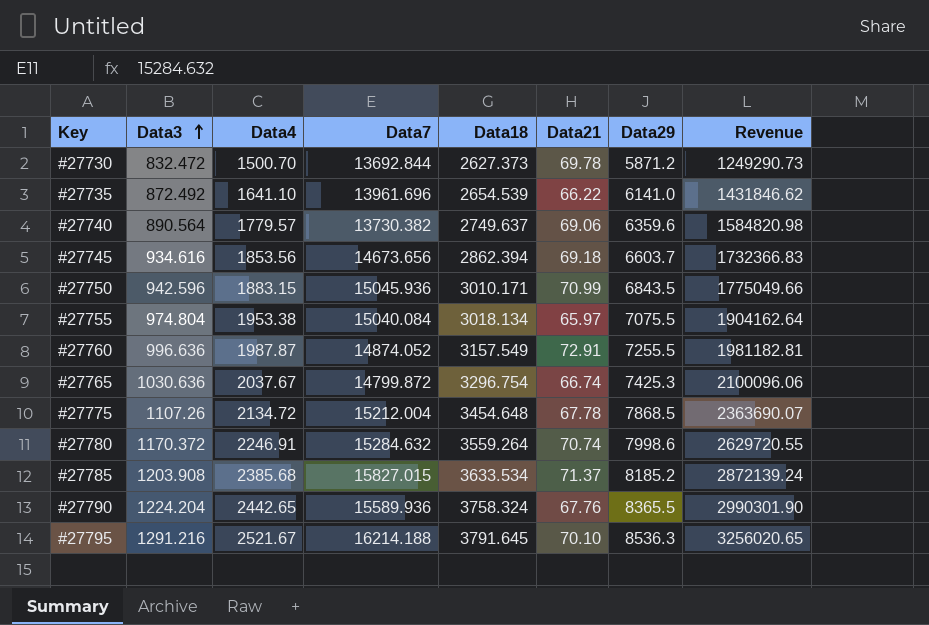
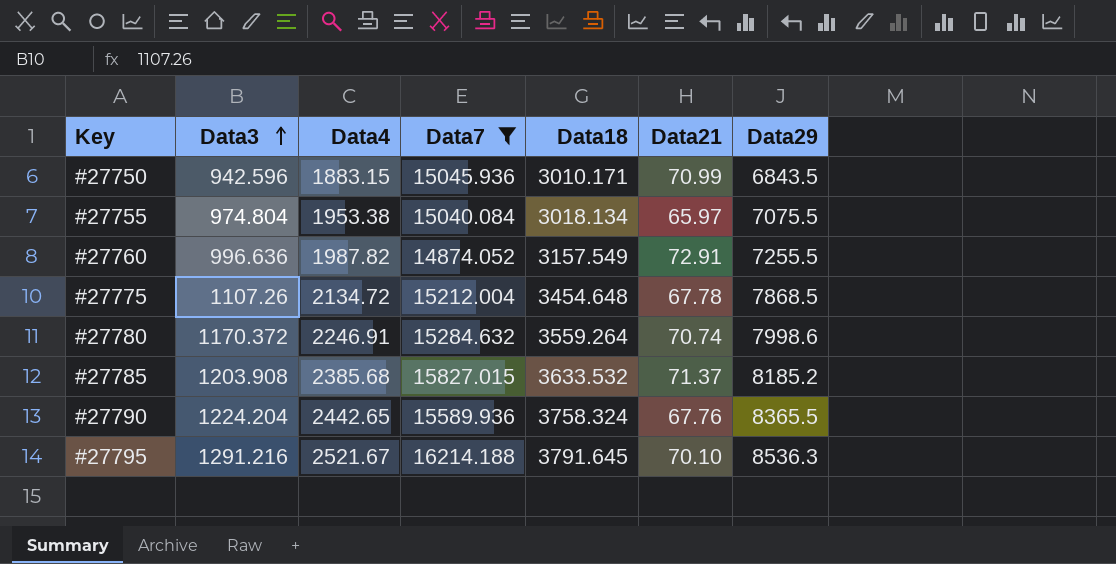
filter: none -> Data7 >= 14874.052
column Revenue | formula: [Data3] * [Data4] -> none
#27760 | Data4: 1987.87 -> 1987.82
#27785 | Data18: 3633.534 -> 3633.532

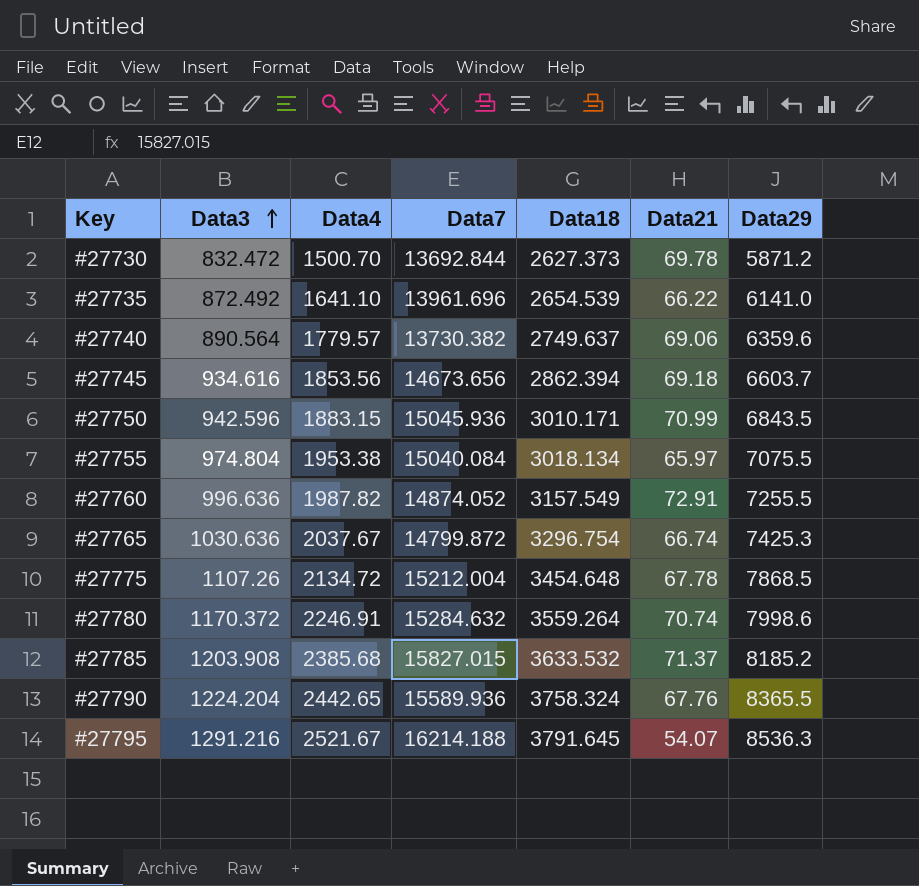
filter: Data7 >= 14874.052 -> none
#27795 | Data21: 70.10 -> 54.07

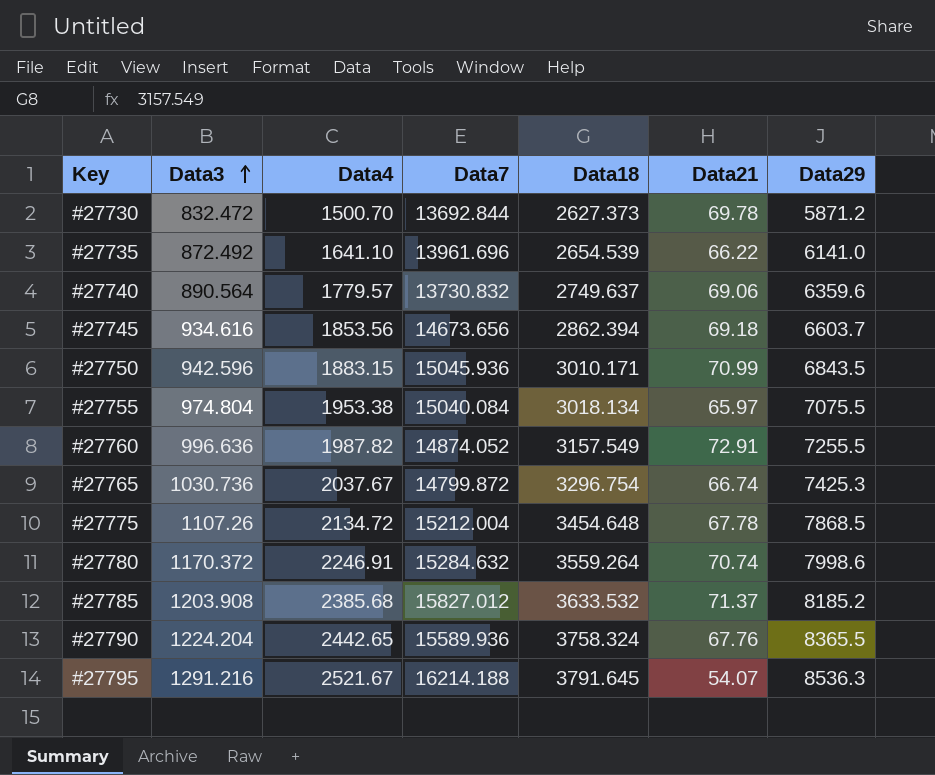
#27740 | Data7: 13730.382 -> 13730.832
#27765 | Data3: 1030.636 -> 1030.736
#27785 | Data7: 15827.015 -> 15827.012

